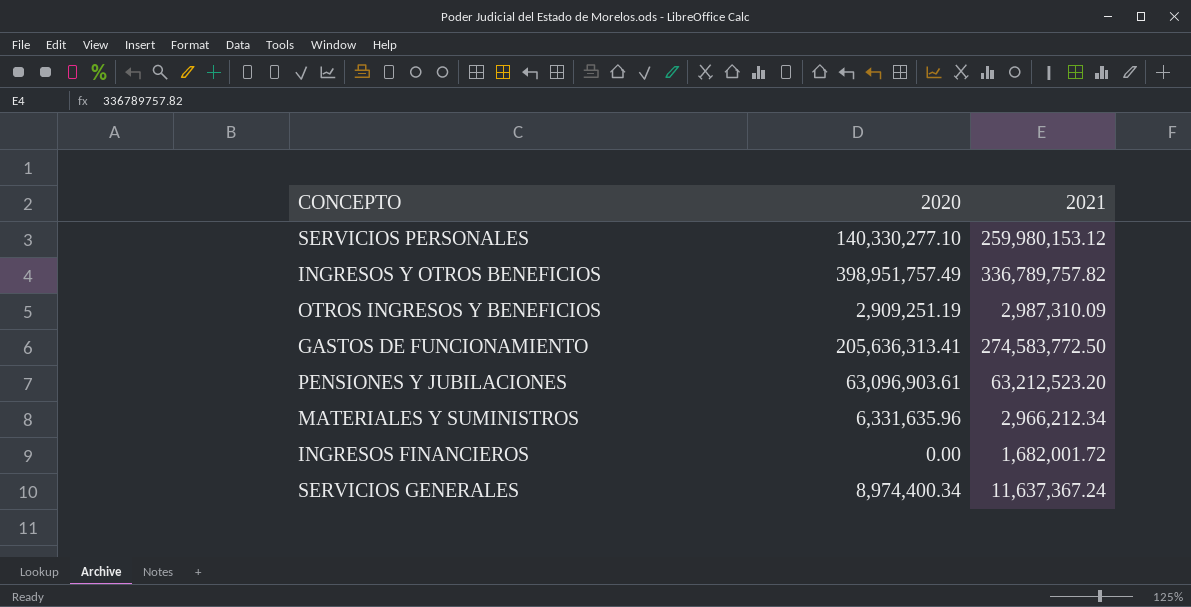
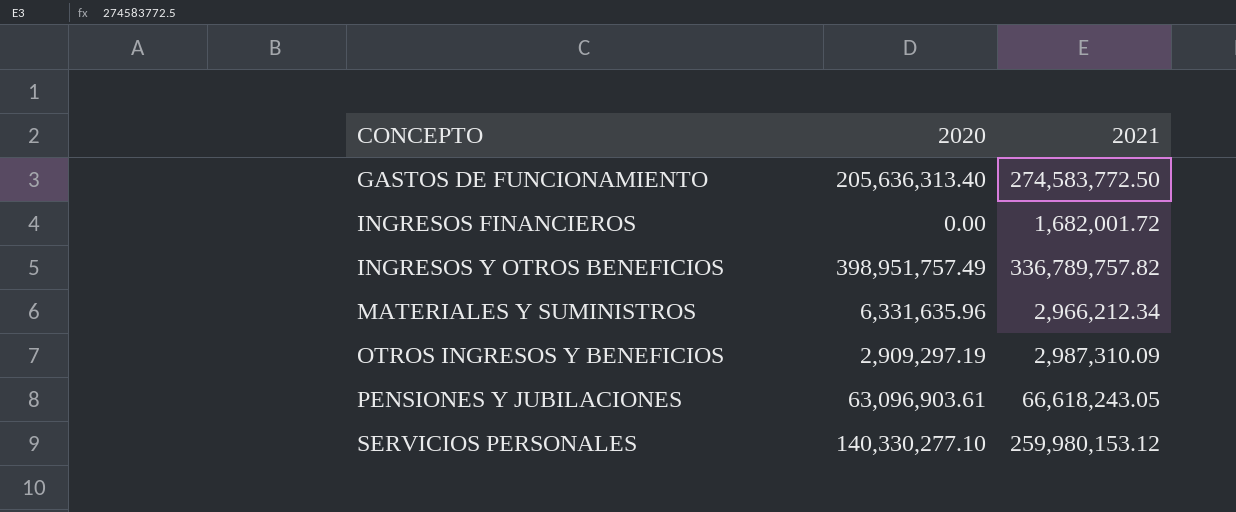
row order: none -> CONCEPTO ascending
row SERVICIOS GENERALES: 8,974,400.34 | 11,637,367.24 -> none
GASTOS DE FUNCIONAMIENTO | 2020: 205,636,313.41 -> 205,636,313.40
OTROS INGRESOS Y BENEFICIOS | 2020: 2,909,251.19 -> 2,909,297.19
PENSIONES Y JUBILACIONES | 2021: 63,212,523.20 -> 66,618,243.05

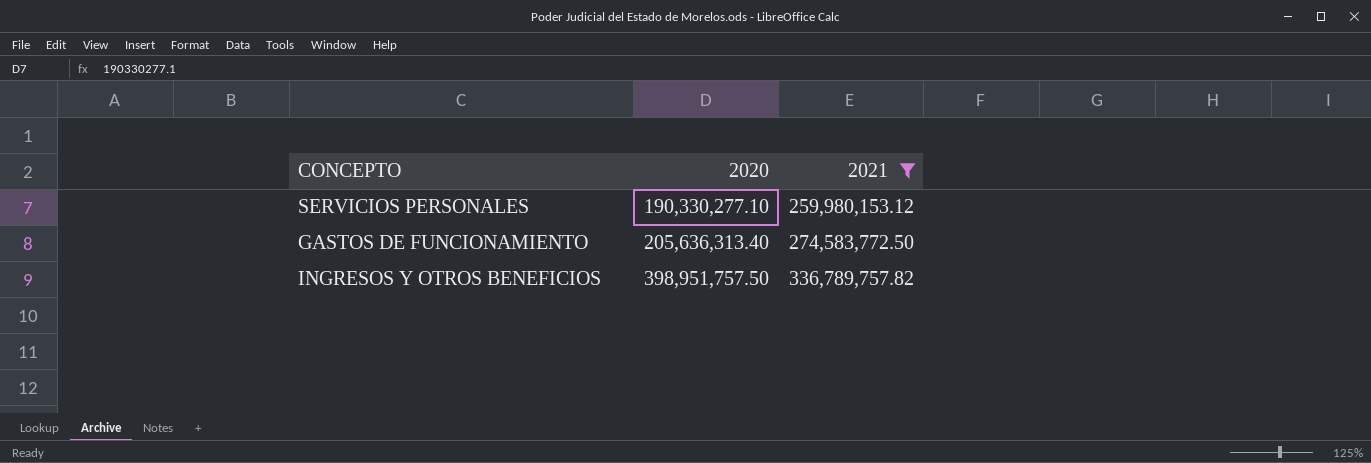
filter: none -> 2021 >= 259,980,153.12
row order: CONCEPTO ascending -> 2020 ascending
SERVICIOS PERSONALES | 2020: 140,330,277.10 -> 190,330,277.10
INGRESOS Y OTROS BENEFICIOS | 2020: 398,951,757.49 -> 398,951,757.50

